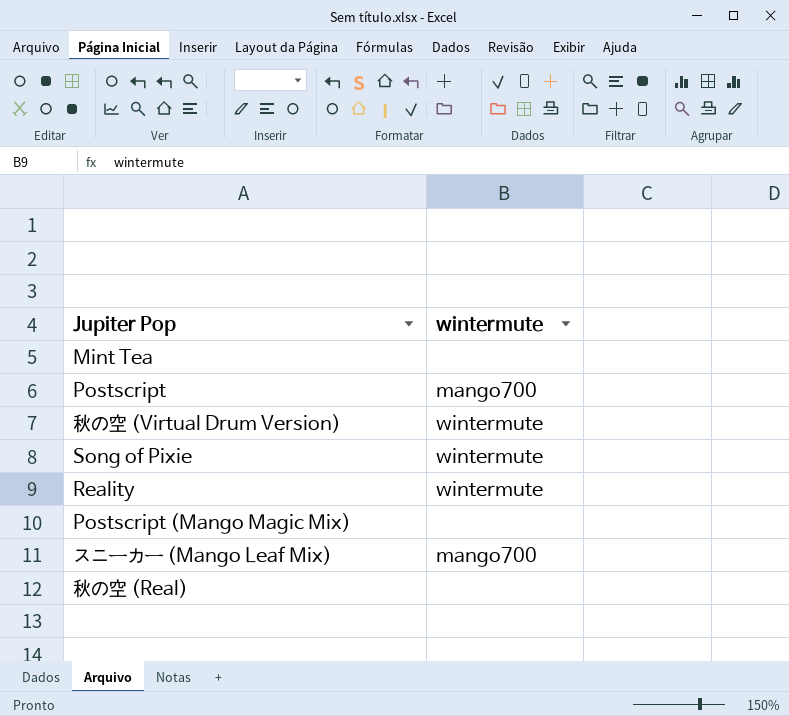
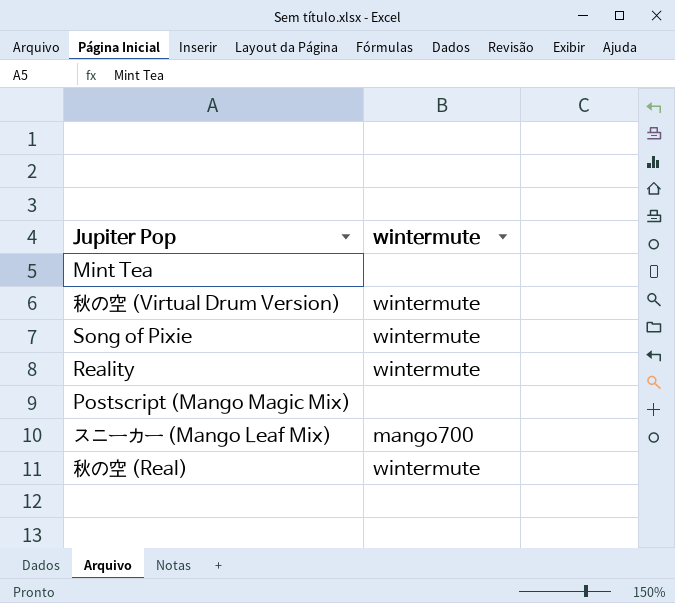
row Postscript: mango700 -> none
秋の空 (Real) | wintermute: none -> wintermute

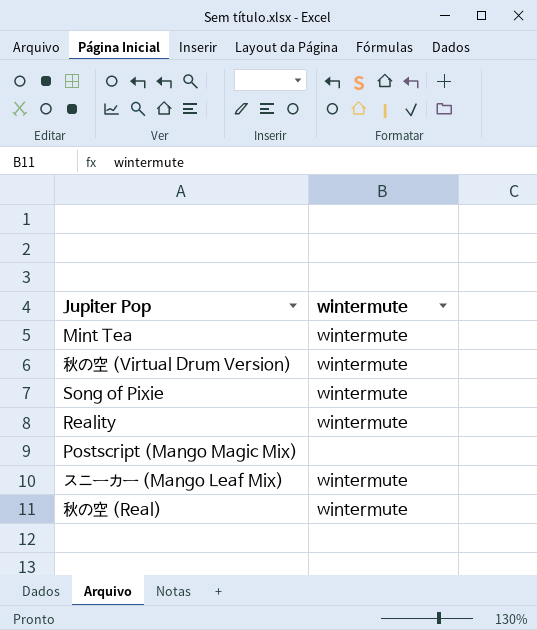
Mint Tea | wintermute: none -> wintermute
スニーカー (Mango Leaf Mix) | wintermute: mango700 -> wintermute

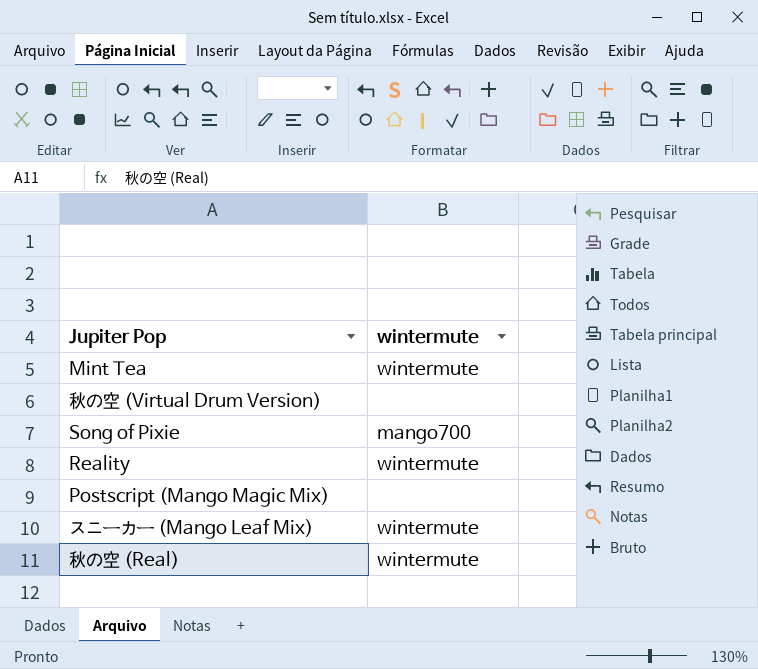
秋の空 (Virtual Drum Version) | wintermute: wintermute -> none
Song of Pixie | wintermute: wintermute -> mango700

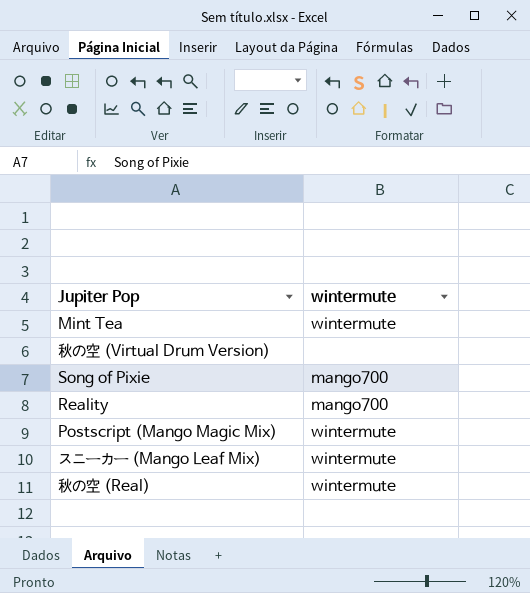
Reality | wintermute: wintermute -> mango700
Postscript (Mango Magic Mix) | wintermute: none -> wintermute

